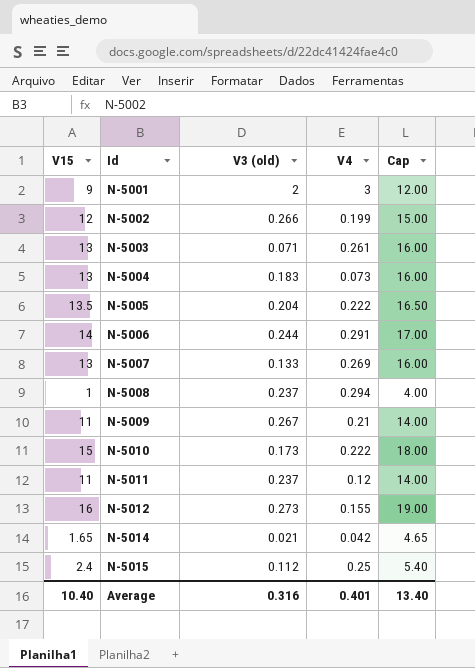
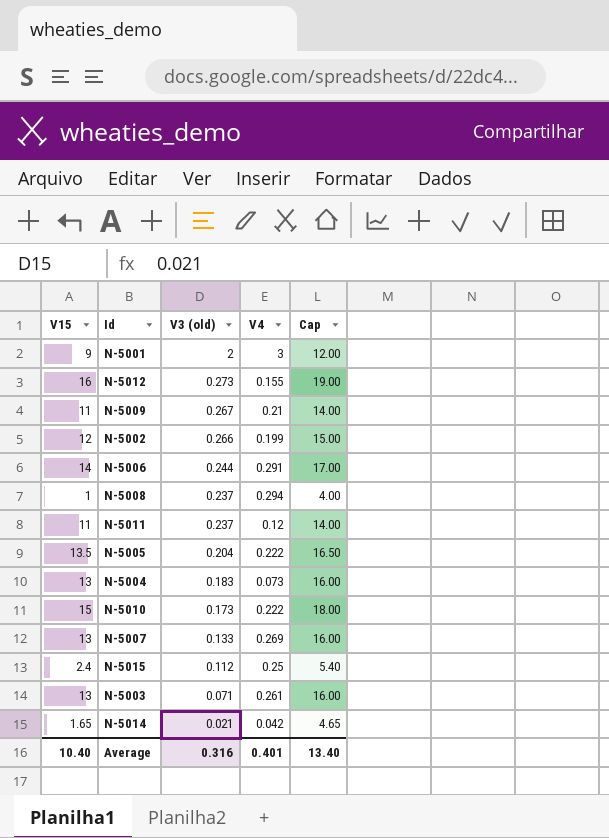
row order: Id ascending -> V3 (old) descending

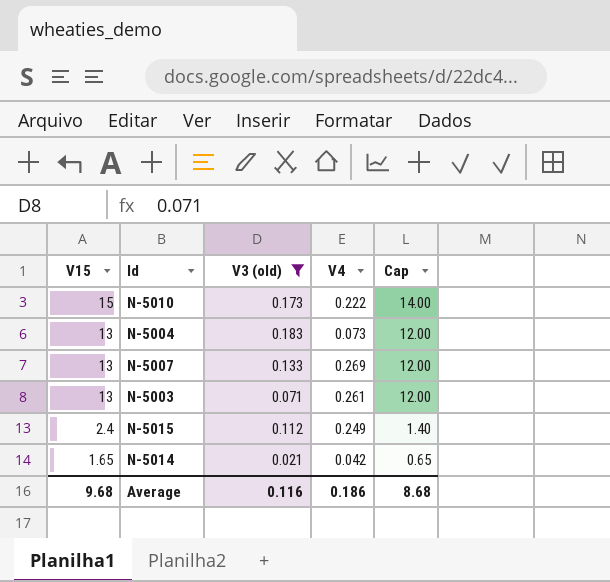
filter: none -> V3 (old) <= 0.183
row order: V3 (old) descending -> V15 descending
column Cap | formula: [V15] + 3 -> [V15] - 1
N-5015 | V4: 0.25 -> 0.249
Average | V15: 10.40 -> 9.68
Average | V3 (old): 0.316 -> 0.116
Average | V4: 0.401 -> 0.186
Average | Cap: 13.40 -> 8.68

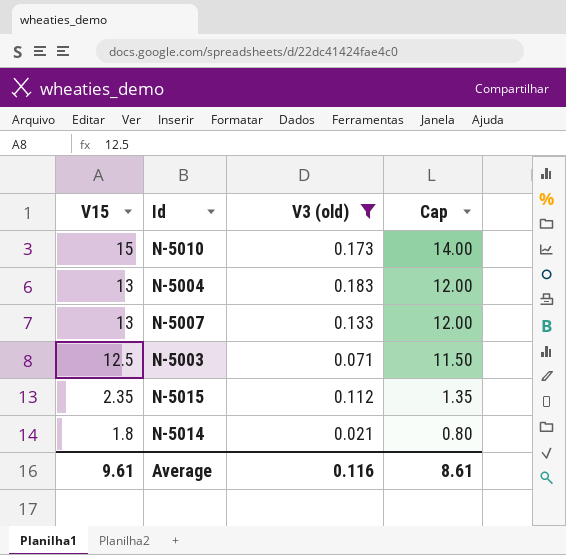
column V4 | position: 4 -> none
N-5003 | V15: 13 -> 12.5
N-5003 | Cap: 12.00 -> 11.50
N-5015 | V15: 2.4 -> 2.35
N-5015 | Cap: 1.40 -> 1.35
N-5014 | V15: 1.65 -> 1.8
N-5014 | Cap: 0.65 -> 0.80
Average | V15: 9.68 -> 9.61
Average | Cap: 8.68 -> 8.61

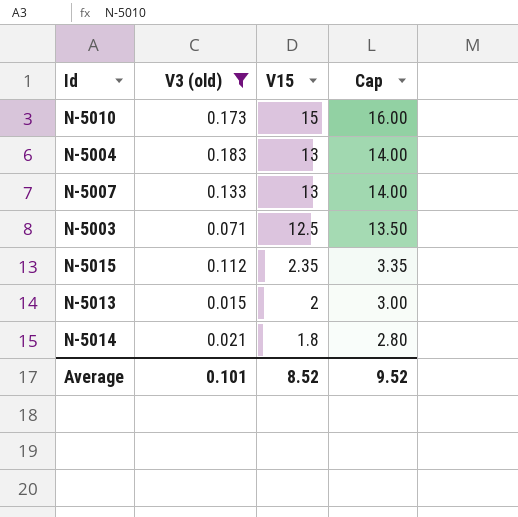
column V15 | position: 1 -> 3
column Cap | formula: [V15] - 1 -> [V15] + 1
row N-5013: none -> 0.015 | 2 | 3.00
Average | V3 (old): 0.116 -> 0.101
Average | V15: 9.61 -> 8.52
Average | Cap: 8.61 -> 9.52

